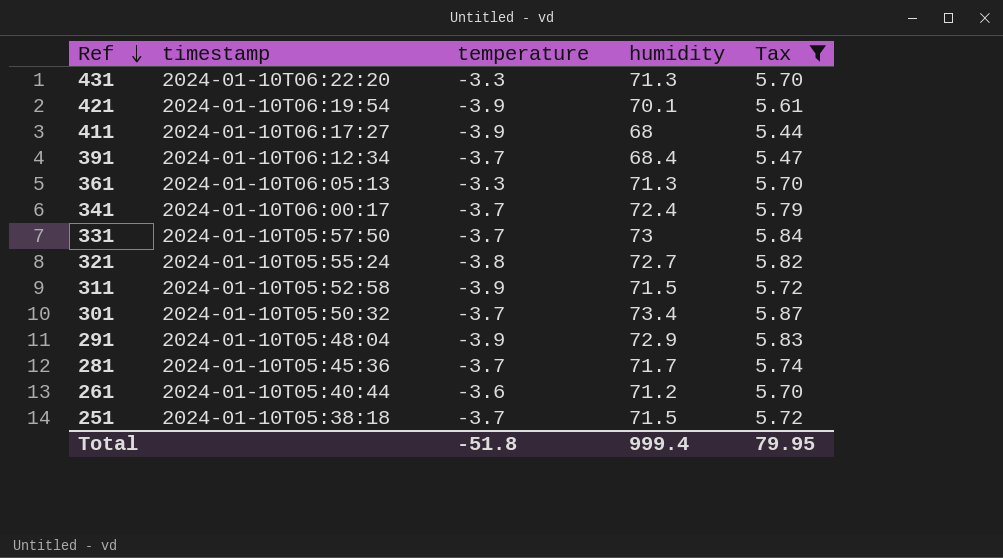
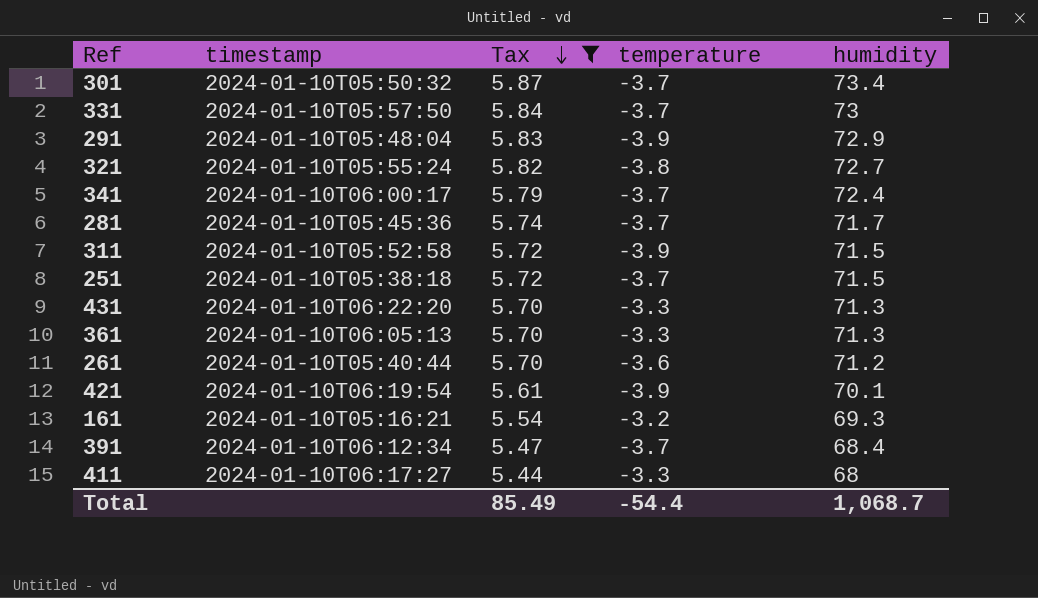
row order: Ref descending -> Tax descending
column Tax | position: 5 -> 3
row 161: none -> 2024-01-10T05:16:21 | 5.54 | -3.2 | 69.3
411 | temperature: -3.9 -> -3.3
Total | Tax: 79.95 -> 85.49
Total | temperature: -51.8 -> -54.4
Total | humidity: 999.4 -> 1,068.7

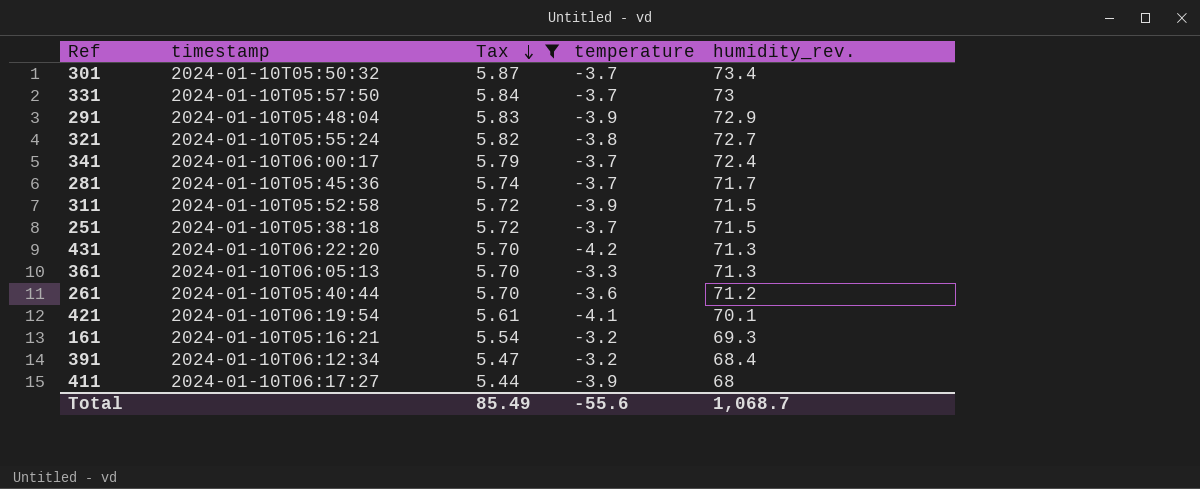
column name: humidity -> humidity_rev.
431 | temperature: -3.3 -> -4.2
421 | temperature: -3.9 -> -4.1
391 | temperature: -3.7 -> -3.2
411 | temperature: -3.3 -> -3.9
Total | temperature: -54.4 -> -55.6

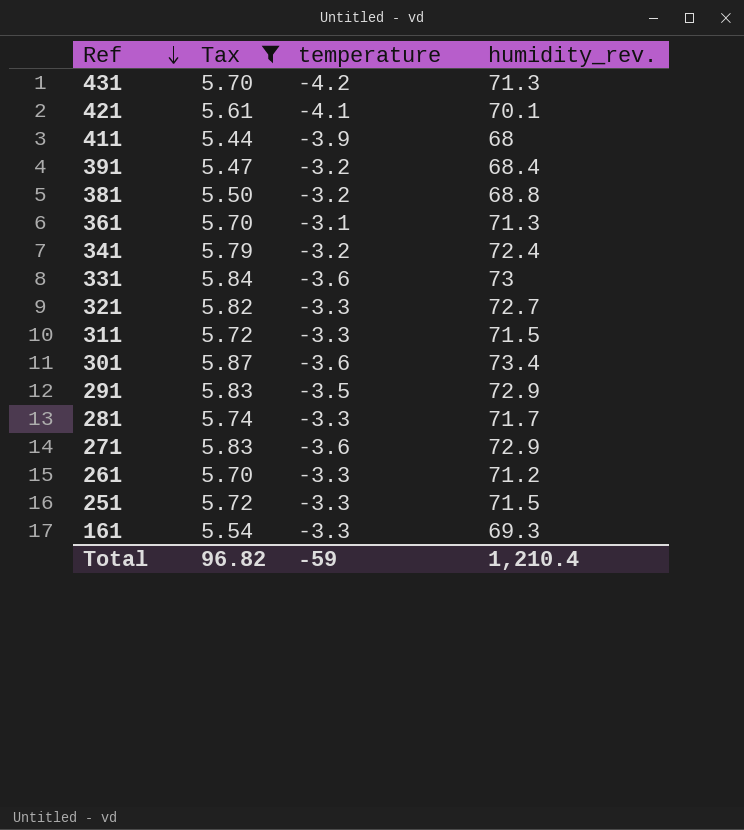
row order: Tax descending -> Ref descending
column timestamp | position: 2 -> none
row 381: none -> 5.50 | -3.2 | 68.8
361 | temperature: -3.3 -> -3.1
341 | temperature: -3.7 -> -3.2
331 | temperature: -3.7 -> -3.6
321 | temperature: -3.8 -> -3.3
311 | temperature: -3.9 -> -3.3
301 | temperature: -3.7 -> -3.6
291 | temperature: -3.9 -> -3.5
281 | temperature: -3.7 -> -3.3
row 271: none -> 5.83 | -3.6 | 72.9
261 | temperature: -3.6 -> -3.3
251 | temperature: -3.7 -> -3.3
161 | temperature: -3.2 -> -3.3
Total | Tax: 85.49 -> 96.82
Total | temperature: -55.6 -> -59
Total | humidity_rev.: 1,068.7 -> 1,210.4

